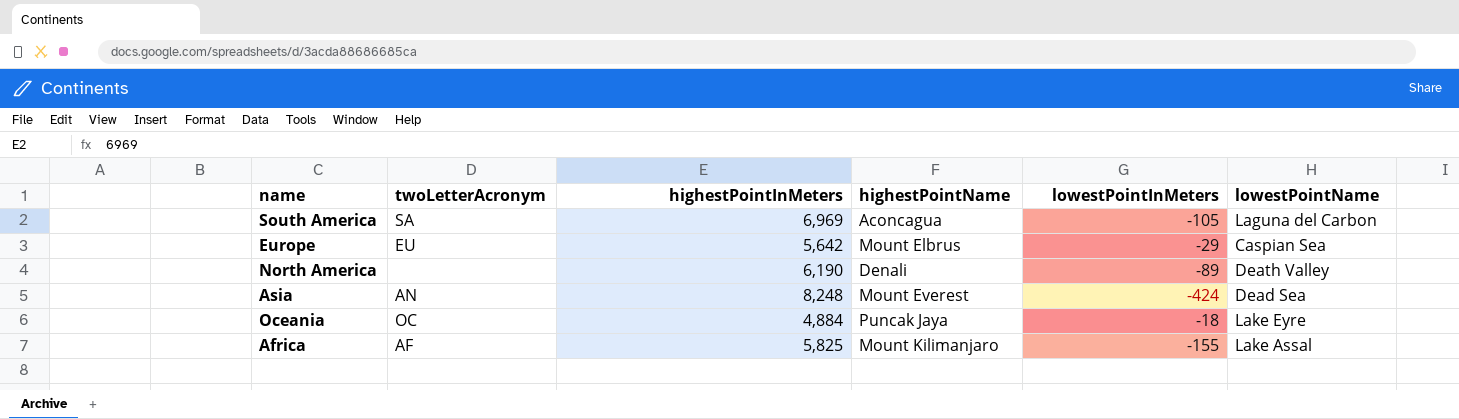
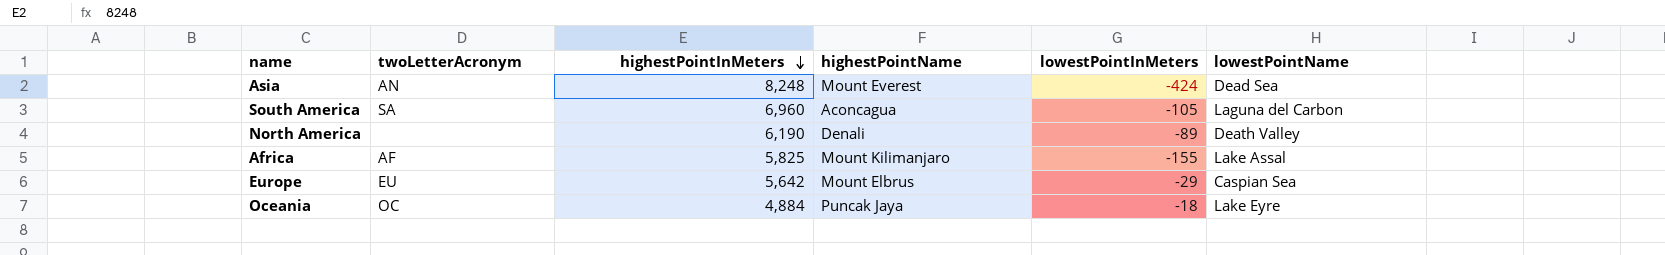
row order: none -> highestPointInMeters descending
South America | highestPointInMeters: 6,969 -> 6,960

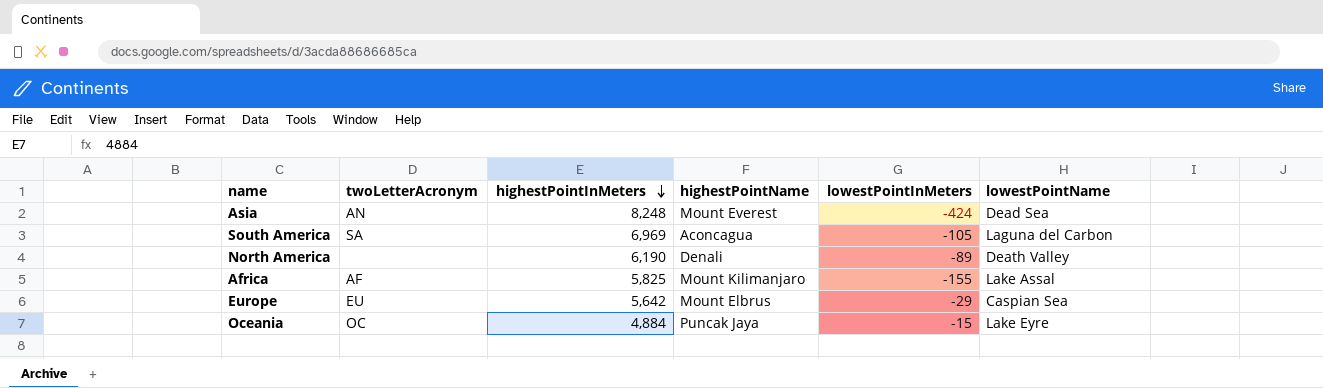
South America | highestPointInMeters: 6,960 -> 6,969
Oceania | lowestPointInMeters: -18 -> -15

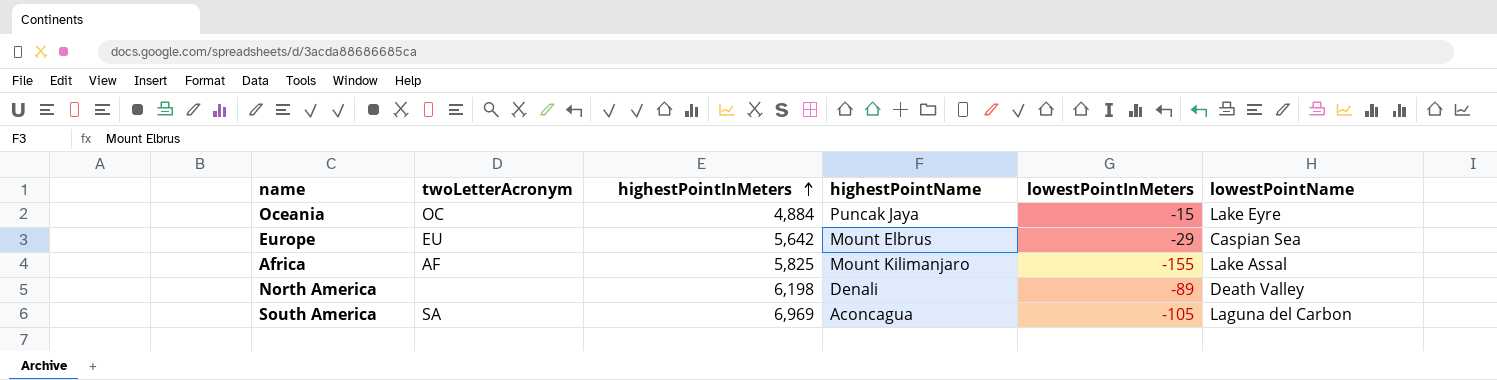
row order: highestPointInMeters descending -> highestPointInMeters ascending
row Asia: AN | 8,248 | Mount Everest | -424 | Dead Sea -> none
North America | highestPointInMeters: 6,190 -> 6,198

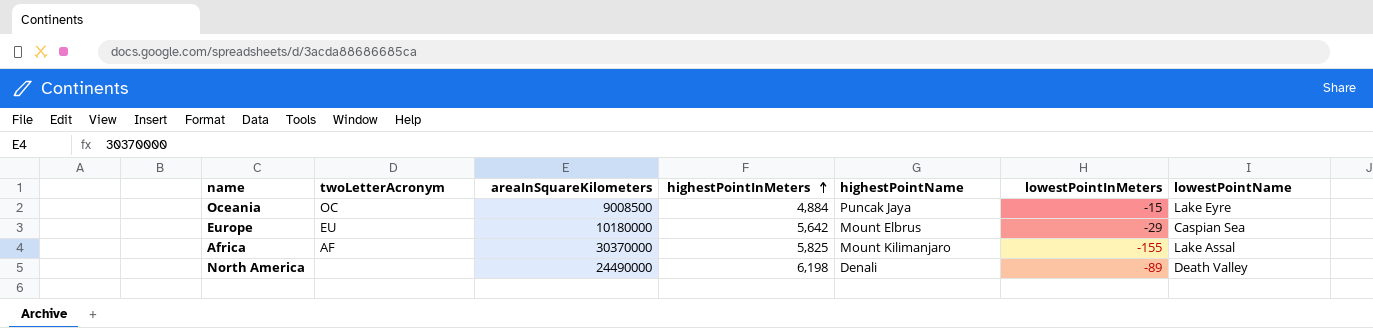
column areaInSquareKilometers | position: none -> 3
row South America: SA | 6,969 | Aconcagua | -105 | Laguna del Carbon -> none

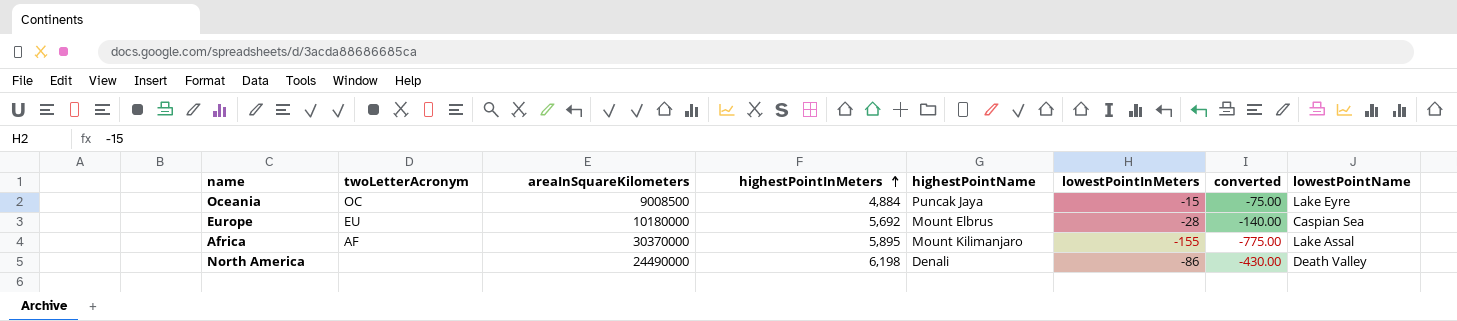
column converted | formula: none -> [lowestPointInMeters] * 5
Europe | highestPointInMeters: 5,642 -> 5,692
Europe | lowestPointInMeters: -29 -> -28
Africa | highestPointInMeters: 5,825 -> 5,895
North America | lowestPointInMeters: -89 -> -86

